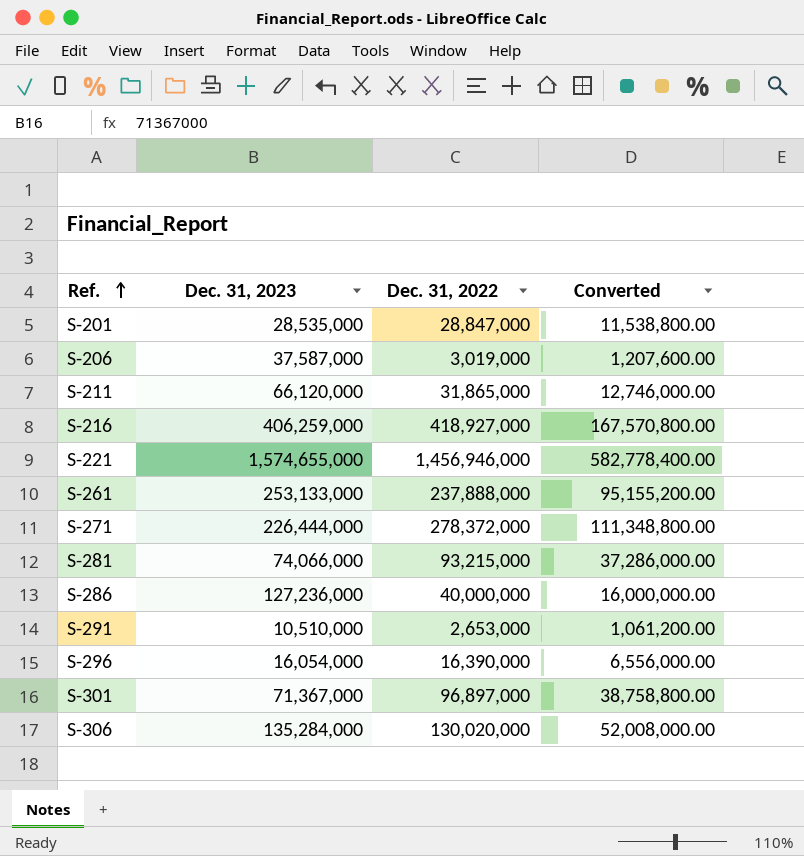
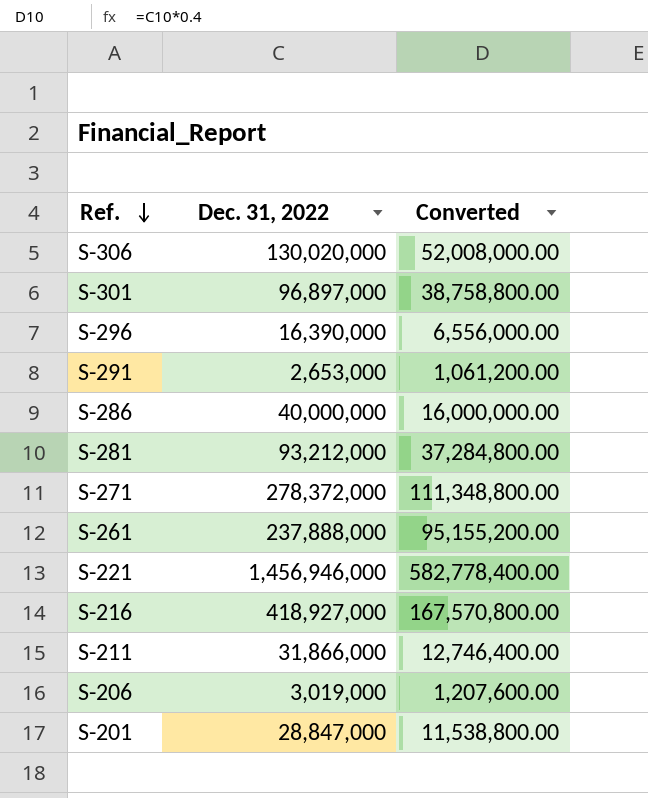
row order: Ref. ascending -> Ref. descending
column Dec. 31, 2023 | position: 2 -> none
S-281 | Dec. 31, 2022: 93,215,000 -> 93,212,000
S-281 | Converted: 37,286,000.00 -> 37,284,800.00
S-211 | Dec. 31, 2022: 31,865,000 -> 31,866,000
S-211 | Converted: 12,746,000.00 -> 12,746,400.00

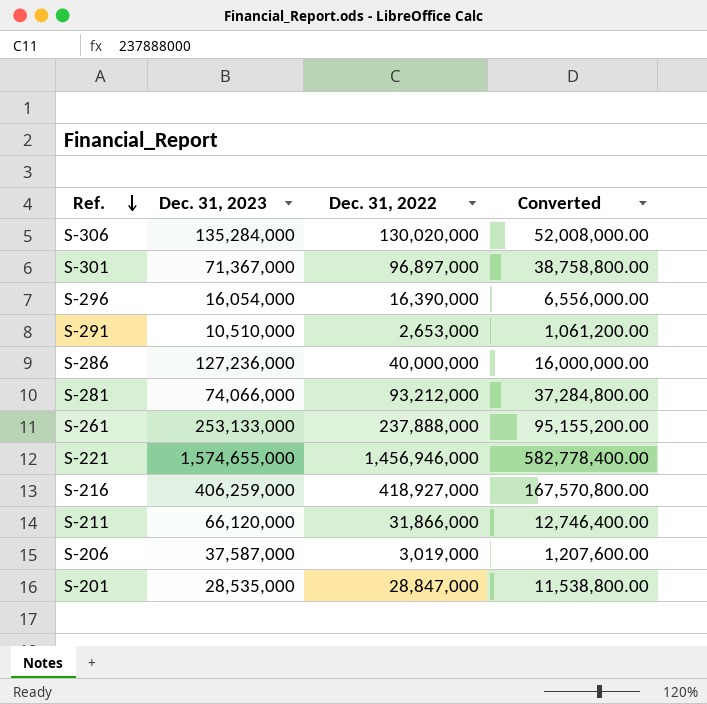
column Dec. 31, 2023 | position: none -> 2
row S-271: 278,372,000 | 111,348,800.00 -> none

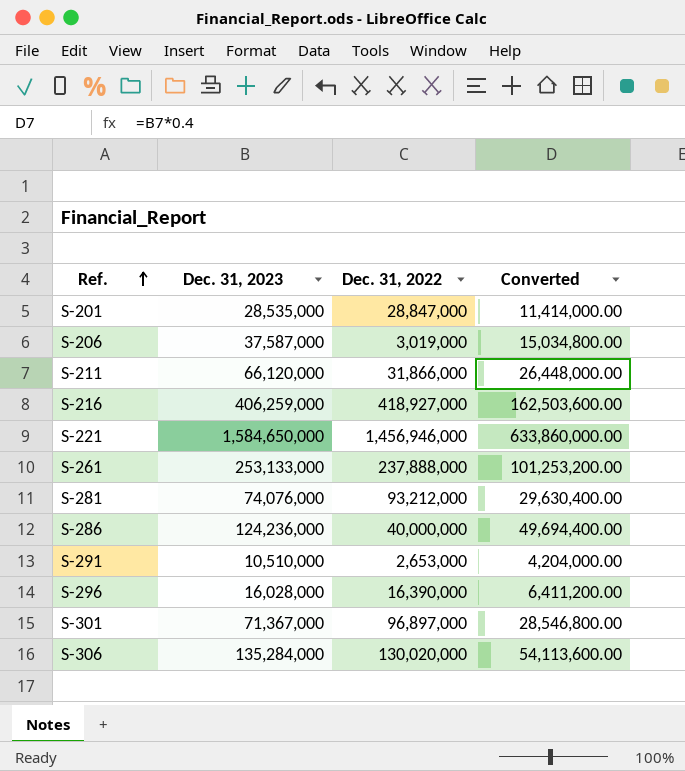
row order: Ref. descending -> Ref. ascending
column Converted | formula: [Dec. 31, 2022] * 0.4 -> [Dec. 31, 2023] * 0.4
S-221 | Dec. 31, 2023: 1,574,655,000 -> 1,584,650,000
S-281 | Dec. 31, 2023: 74,066,000 -> 74,076,000
S-286 | Dec. 31, 2023: 127,236,000 -> 124,236,000
S-296 | Dec. 31, 2023: 16,054,000 -> 16,028,000

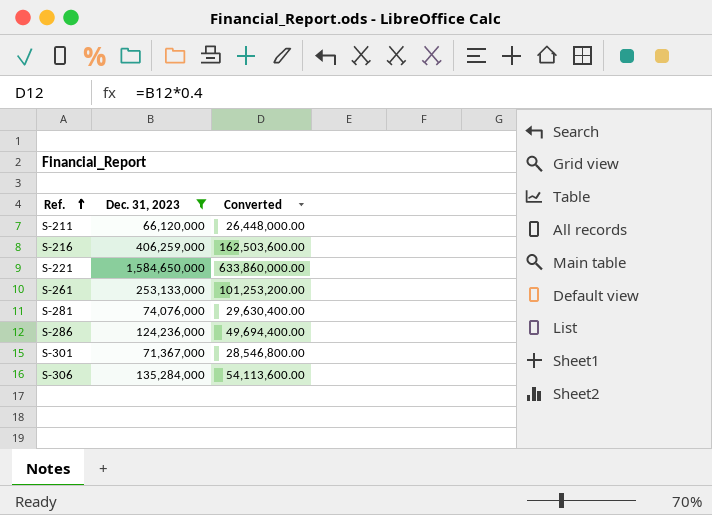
filter: none -> Dec. 31, 2023 >= 66,120,000
column Dec. 31, 2022 | position: 3 -> none

